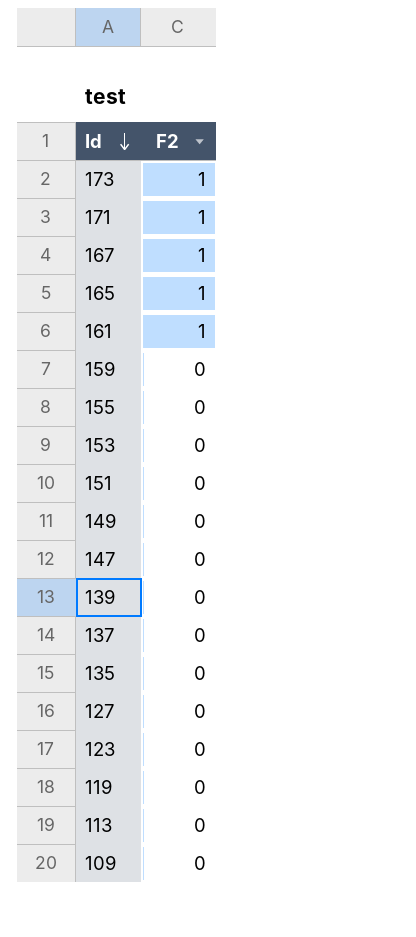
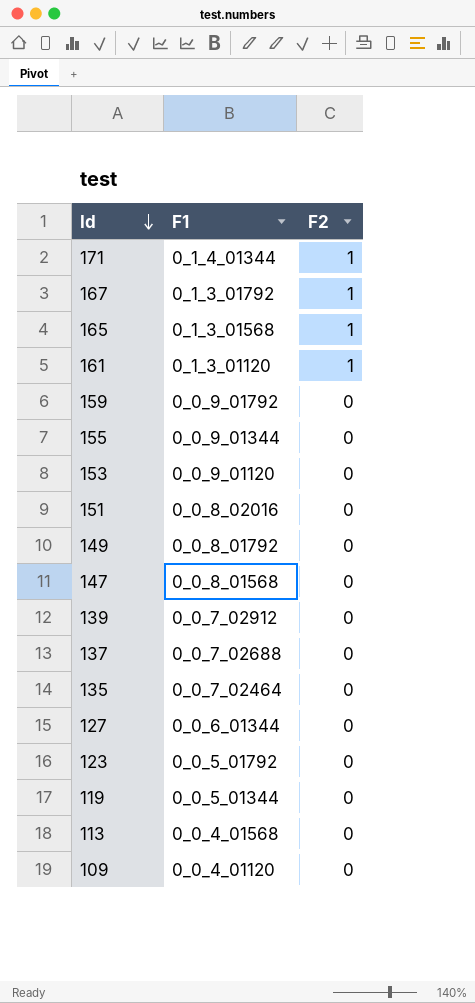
column F1 | position: none -> 2
row 173: 1 -> none

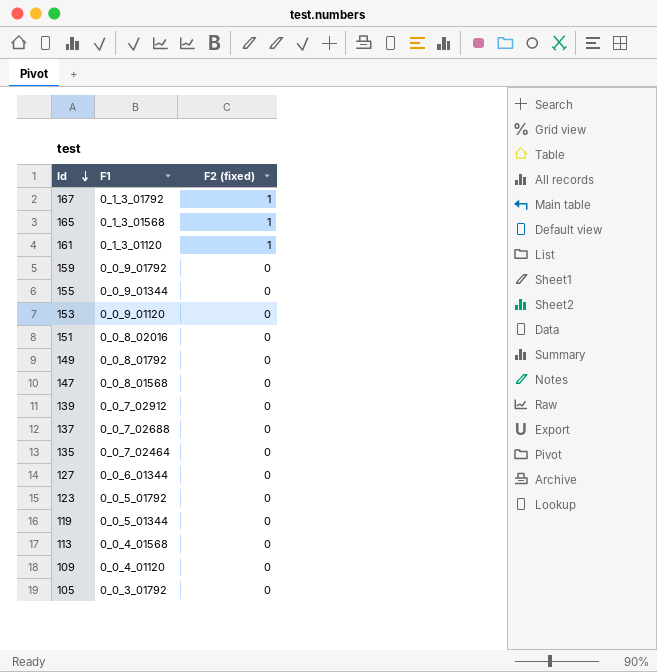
column name: F2 -> F2 (fixed)
row 171: 0_1_4_01344 | 1 -> none
row 105: none -> 0_0_3_01792 | 0

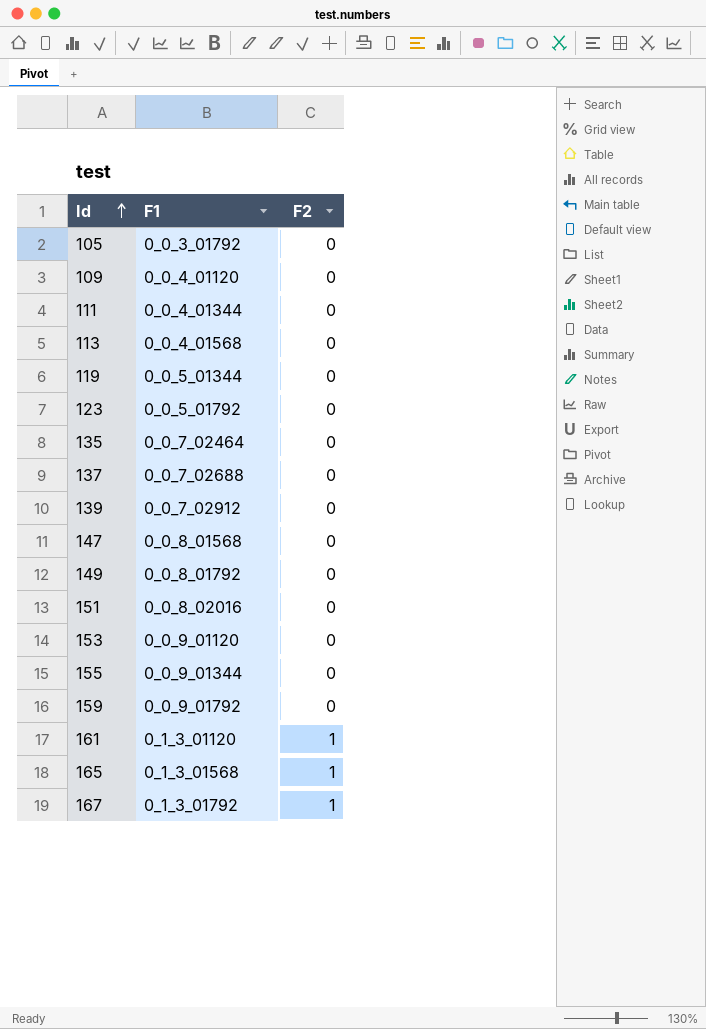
row order: Id descending -> Id ascending
column name: F2 (fixed) -> F2
row 127: 0_0_6_01344 | 0 -> none
row 111: none -> 0_0_4_01344 | 0

